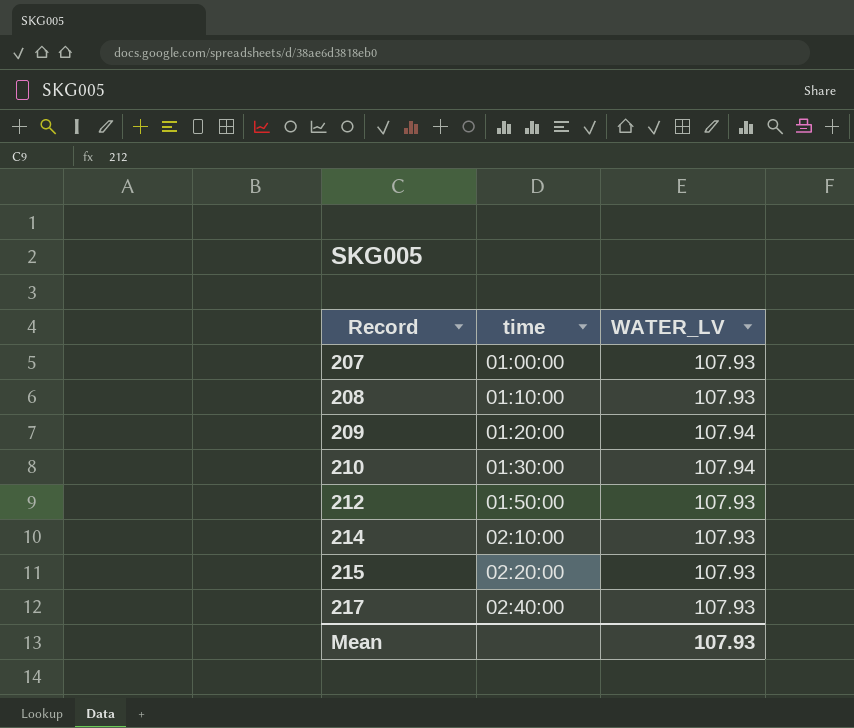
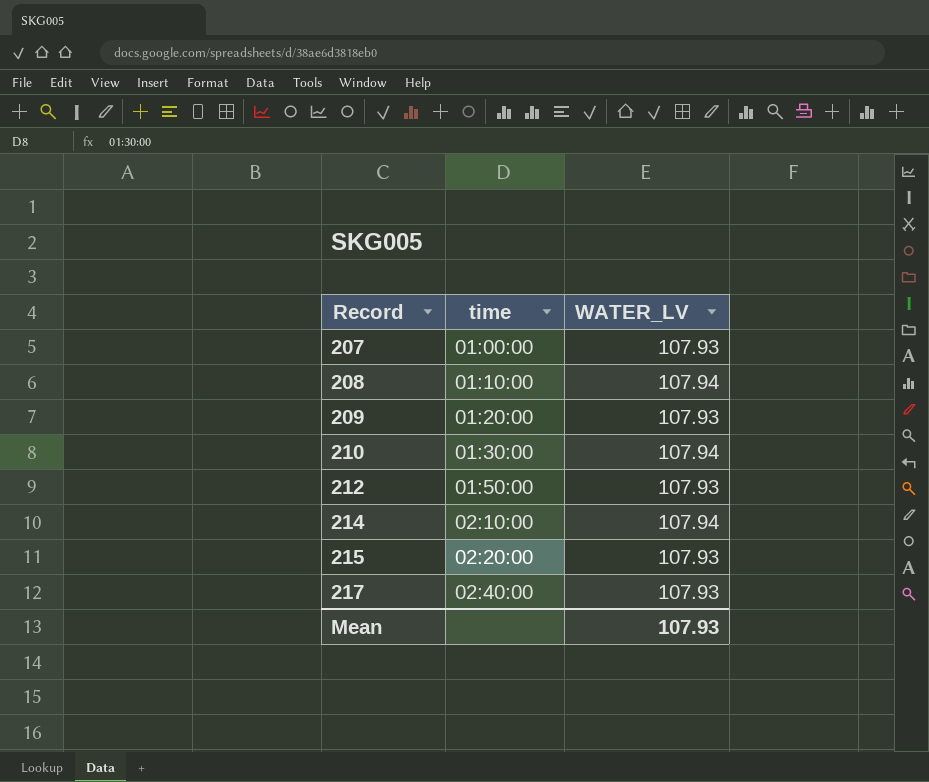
208 | WATER_LV: 107.93 -> 107.94
209 | WATER_LV: 107.94 -> 107.93
214 | WATER_LV: 107.93 -> 107.94

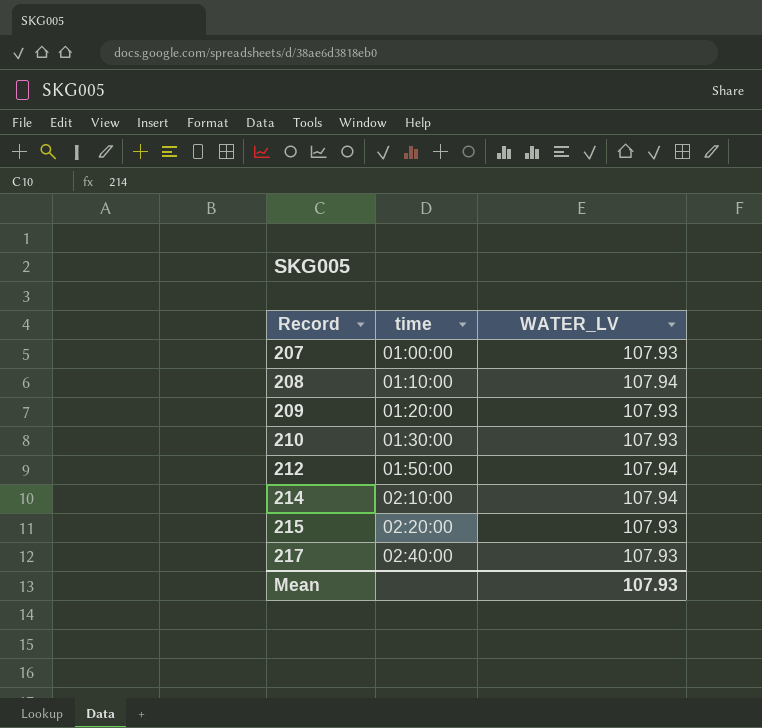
210 | WATER_LV: 107.94 -> 107.93
212 | WATER_LV: 107.93 -> 107.94

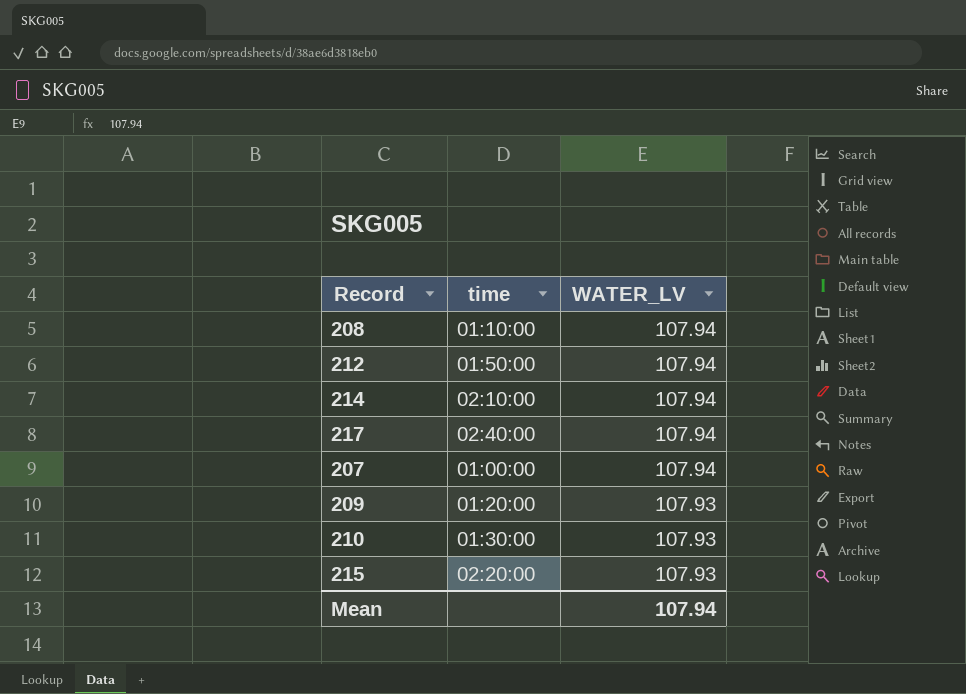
row order: Record ascending -> WATER_LV descending
217 | WATER_LV: 107.93 -> 107.94
207 | WATER_LV: 107.93 -> 107.94
Mean | WATER_LV: 107.93 -> 107.94

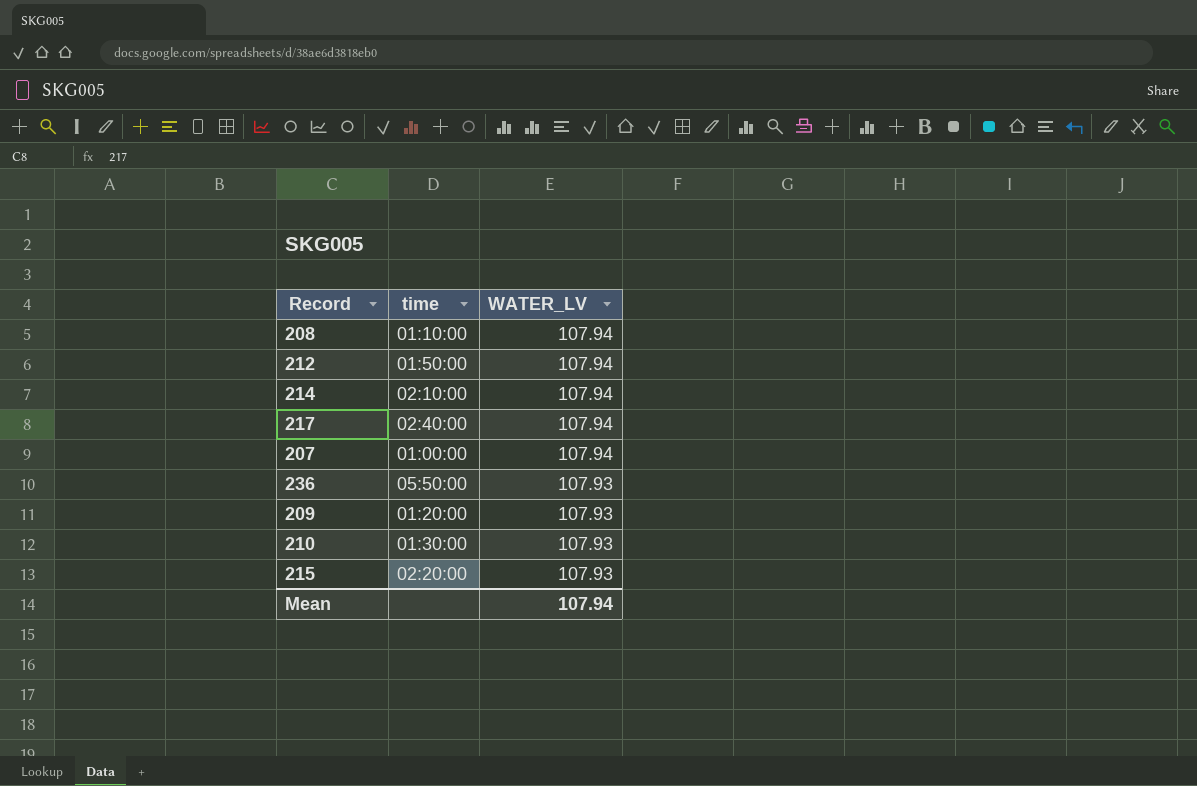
row 236: none -> 05:50:00 | 107.93

